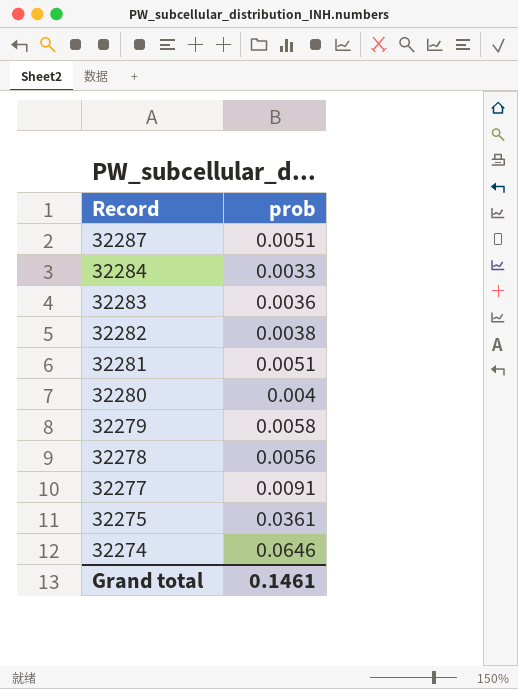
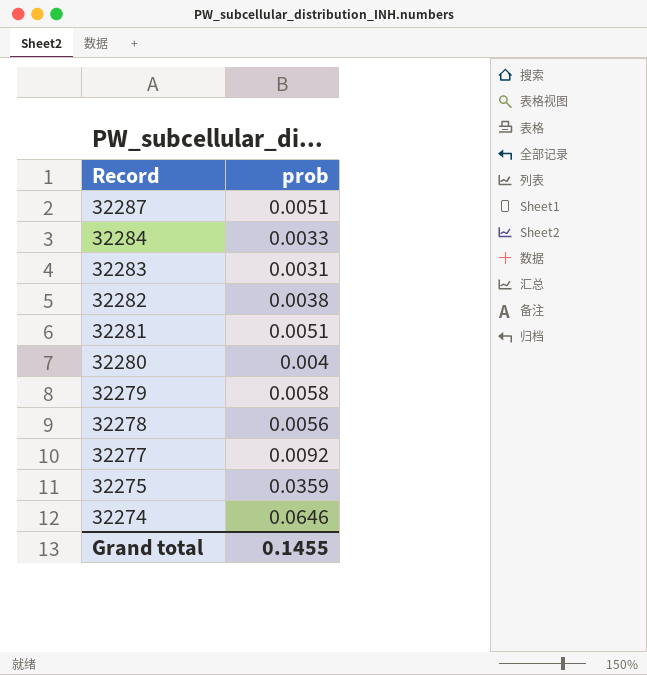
32283 | prob: 0.0036 -> 0.0031
32277 | prob: 0.0091 -> 0.0092
32275 | prob: 0.0361 -> 0.0359
Grand total | prob: 0.1461 -> 0.1455

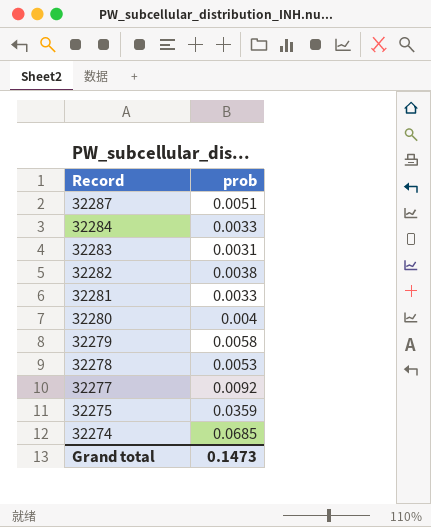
32281 | prob: 0.0051 -> 0.0033
32278 | prob: 0.0056 -> 0.0053
32274 | prob: 0.0646 -> 0.0685
Grand total | prob: 0.1455 -> 0.1473

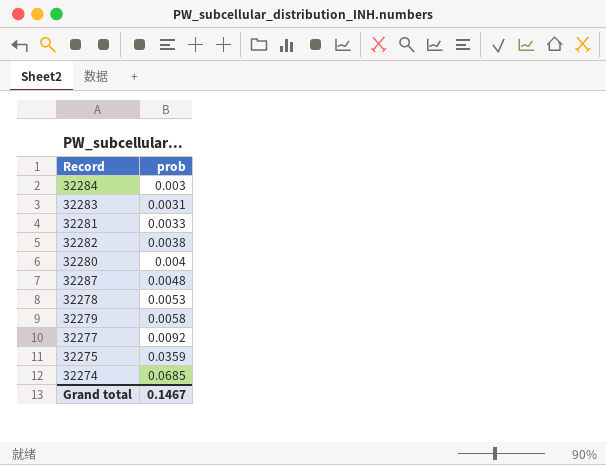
row order: Record descending -> prob ascending
32284 | prob: 0.0033 -> 0.003
32287 | prob: 0.0051 -> 0.0048
Grand total | prob: 0.1473 -> 0.1467

